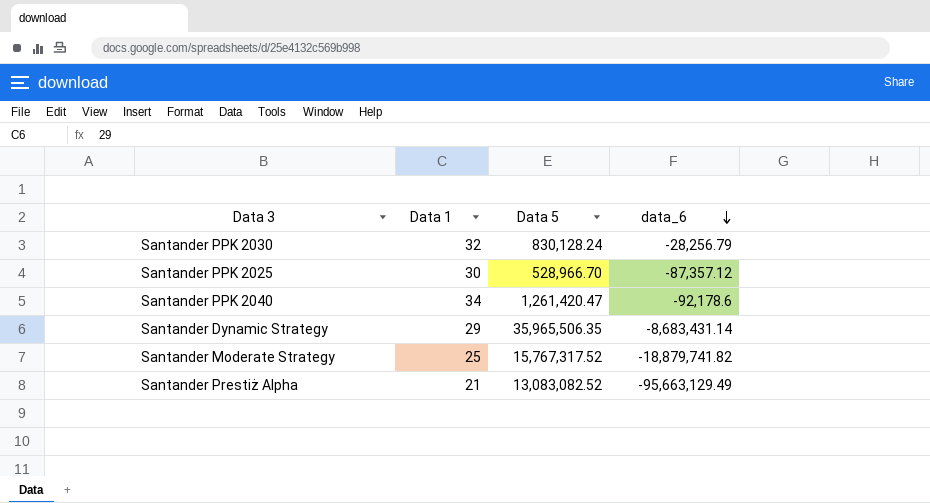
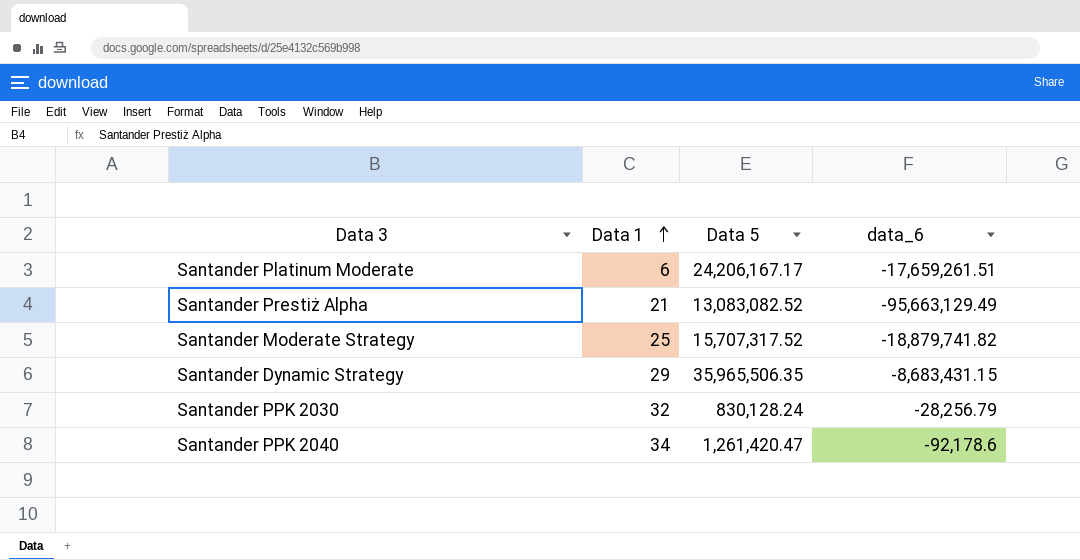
row order: data_6 descending -> Data 1 ascending
row Santander PPK 2025: 30 | 528,966.70 | -87,357.12 -> none
row Santander Platinum Moderate: none -> 6 | 24,206,167.17 | -17,659,261.51
Santander Moderate Strategy | Data 5: 15,767,317.52 -> 15,707,317.52
Santander Dynamic Strategy | data_6: -8,683,431.14 -> -8,683,431.15

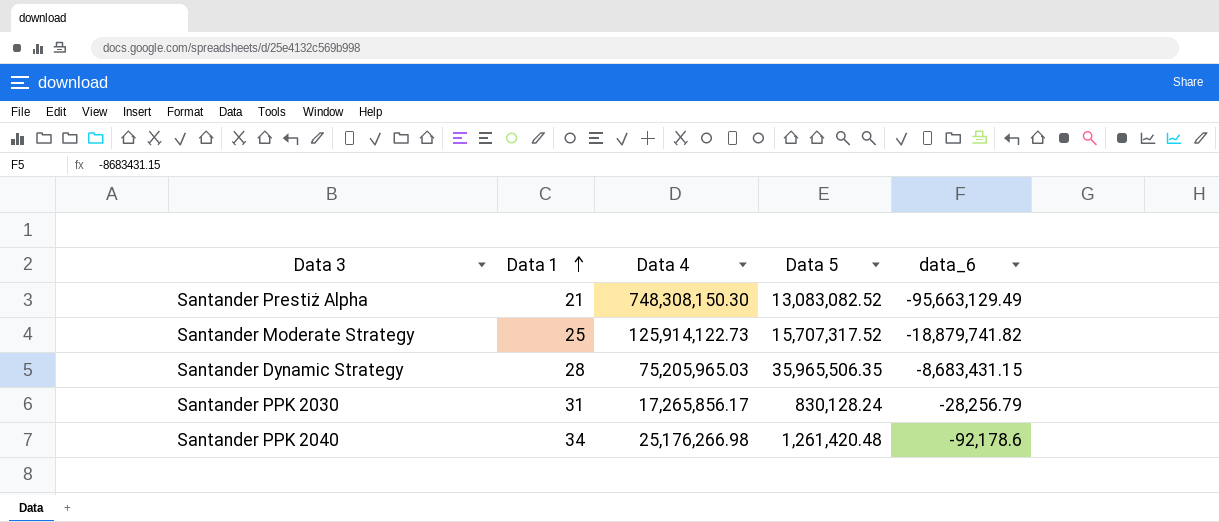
column Data 4 | position: none -> 3
row Santander Platinum Moderate: 6 | 24,206,167.17 | -17,659,261.51 -> none
Santander Dynamic Strategy | Data 1: 29 -> 28
Santander PPK 2030 | Data 1: 32 -> 31
Santander PPK 2040 | Data 5: 1,261,420.47 -> 1,261,420.48

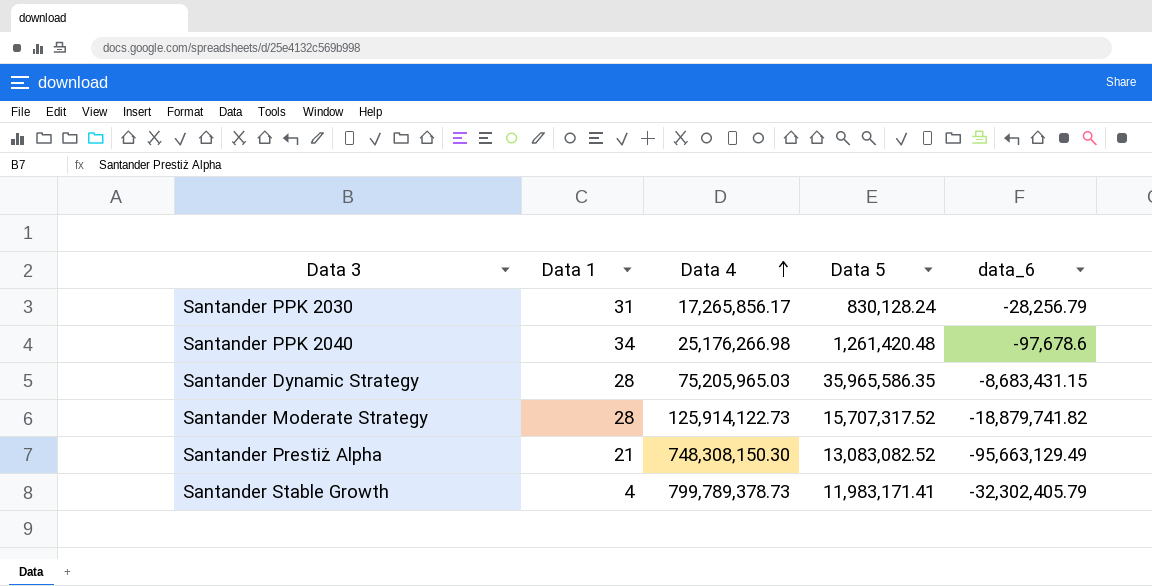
row order: Data 1 ascending -> Data 4 ascending
Santander PPK 2040 | data_6: -92,178.6 -> -97,678.6
Santander Dynamic Strategy | Data 5: 35,965,506.35 -> 35,965,586.35
Santander Moderate Strategy | Data 1: 25 -> 28
row Santander Stable Growth: none -> 4 | 799,789,378.73 | 11,983,171.41 | -32,302,405.79

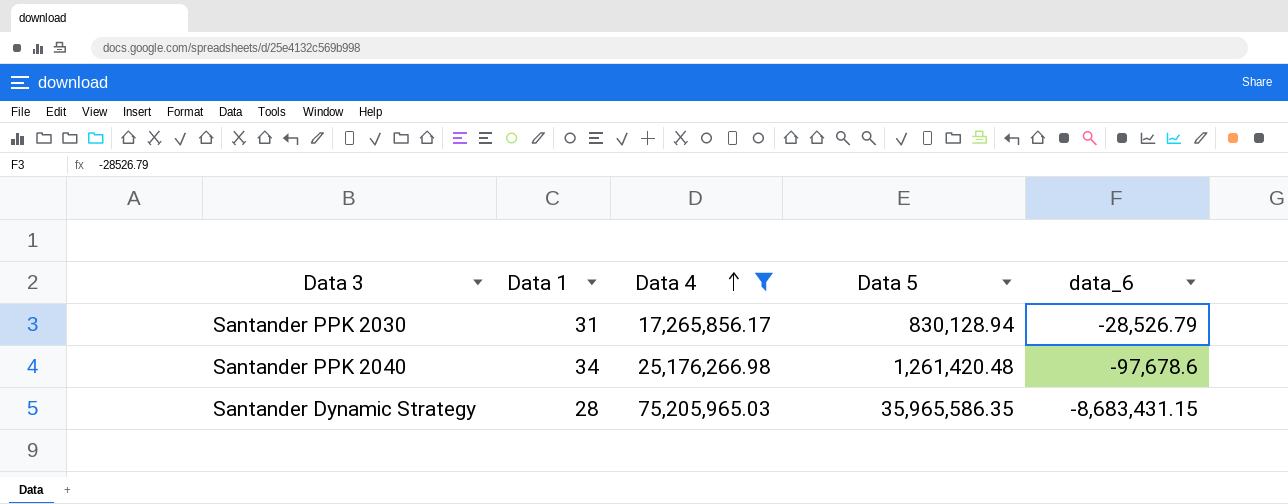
filter: none -> Data 4 <= 75,205,965.03
Santander PPK 2030 | Data 5: 830,128.24 -> 830,128.94
Santander PPK 2030 | data_6: -28,256.79 -> -28,526.79

